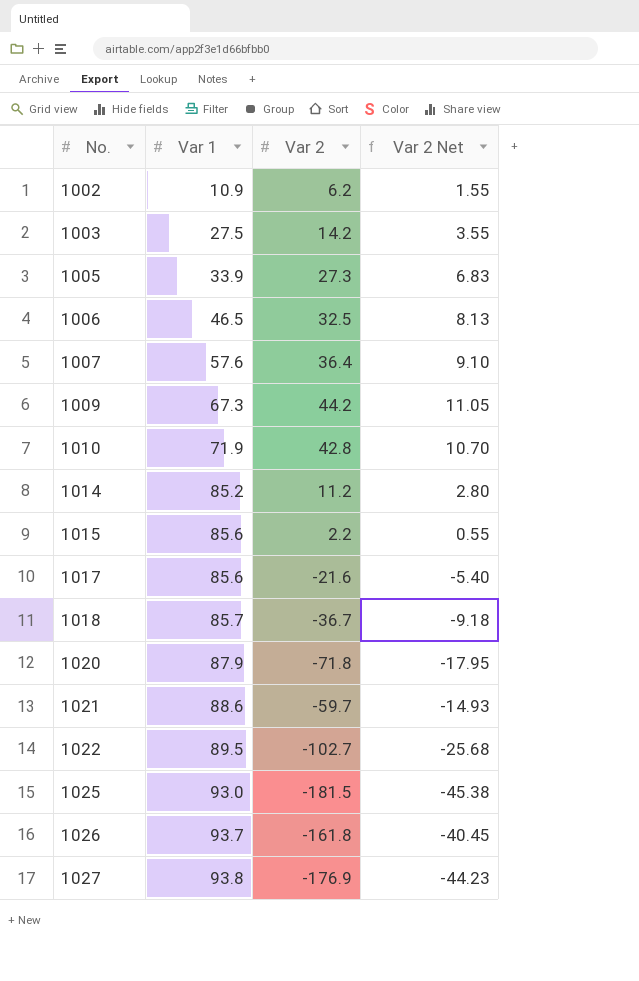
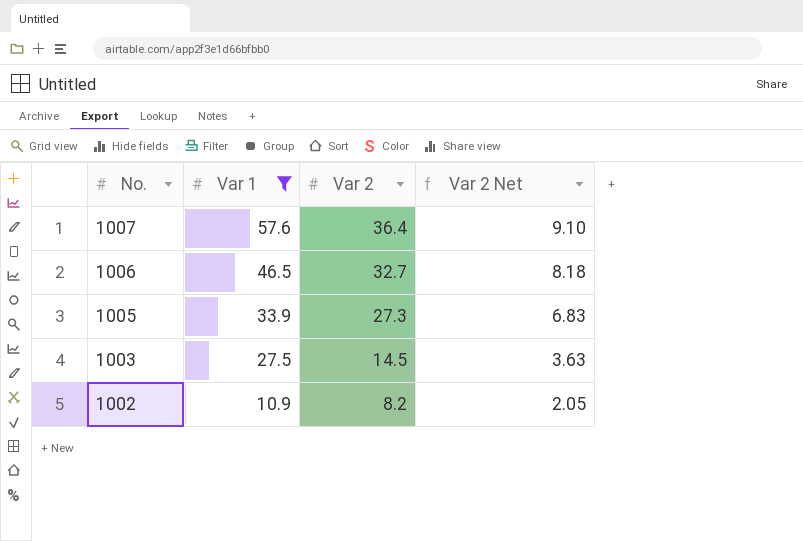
filter: none -> Var 1 <= 57.6
row order: No. ascending -> No. descending
1006 | Var 2: 32.5 -> 32.7
1006 | Var 2 Net: 8.13 -> 8.18
1003 | Var 2: 14.2 -> 14.5
1003 | Var 2 Net: 3.55 -> 3.63
1002 | Var 2: 6.2 -> 8.2
1002 | Var 2 Net: 1.55 -> 2.05

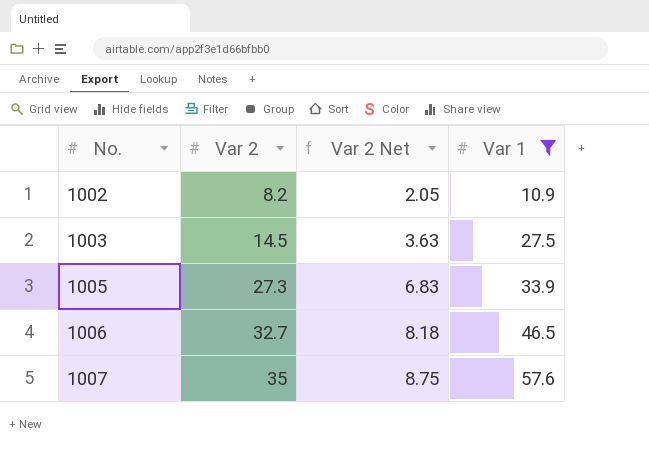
row order: No. descending -> No. ascending
column Var 1 | position: 2 -> 4
1007 | Var 2: 36.4 -> 35
1007 | Var 2 Net: 9.10 -> 8.75

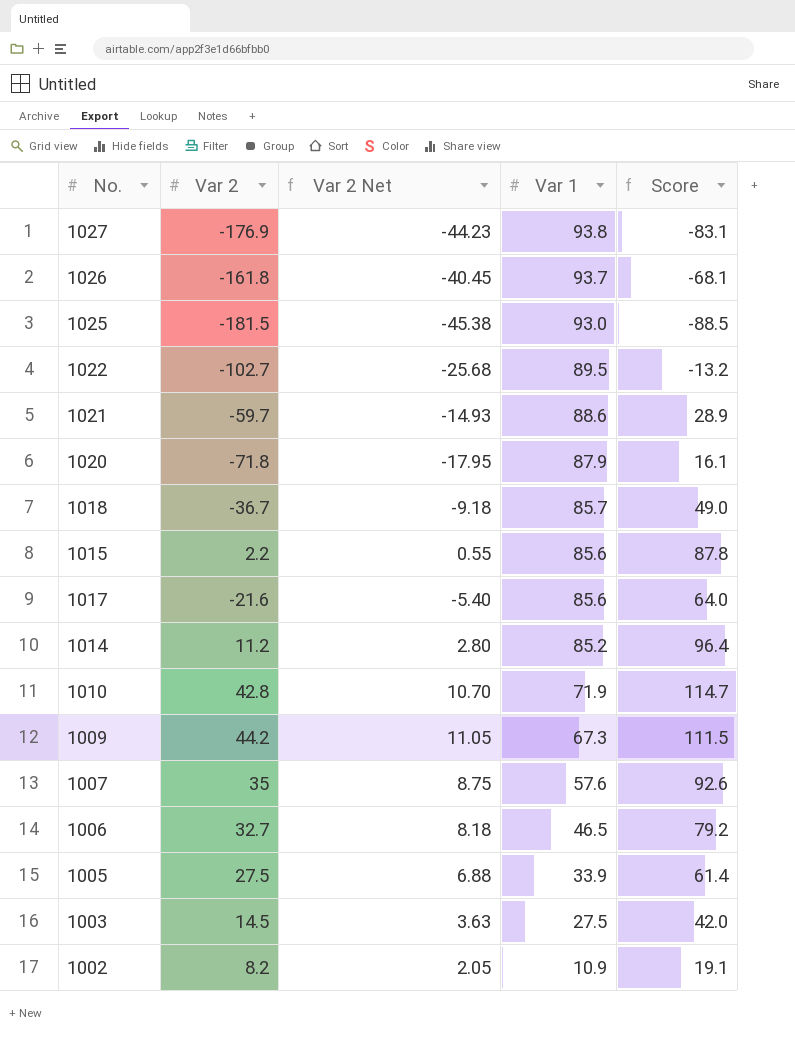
filter: Var 1 <= 57.6 -> none
row order: No. ascending -> Var 1 descending
column Score | formula: none -> [Var 2] + [Var 1]
1005 | Var 2: 27.3 -> 27.5
1005 | Var 2 Net: 6.83 -> 6.88

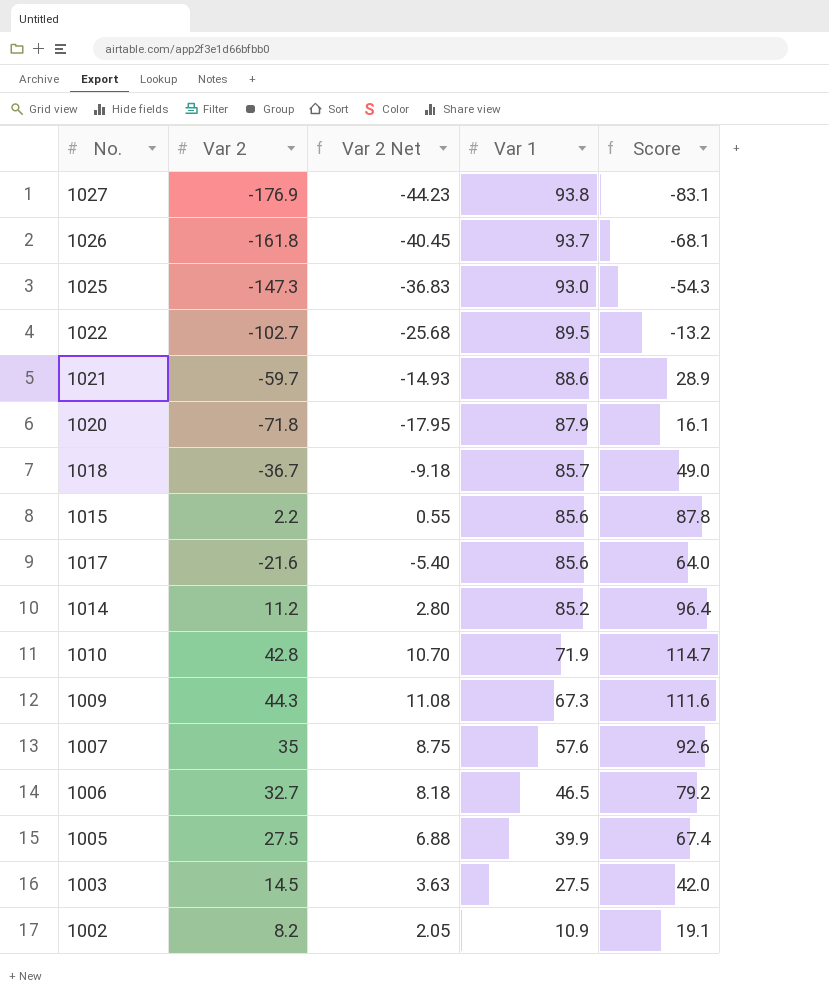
1025 | Var 2: -181.5 -> -147.3
1025 | Var 2 Net: -45.38 -> -36.83
1025 | Score: -88.5 -> -54.3
1009 | Var 2: 44.2 -> 44.3
1009 | Var 2 Net: 11.05 -> 11.08
1009 | Score: 111.5 -> 111.6
1005 | Var 1: 33.9 -> 39.9
1005 | Score: 61.4 -> 67.4

